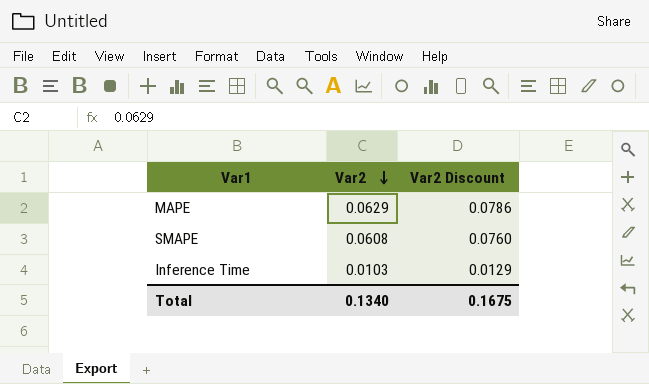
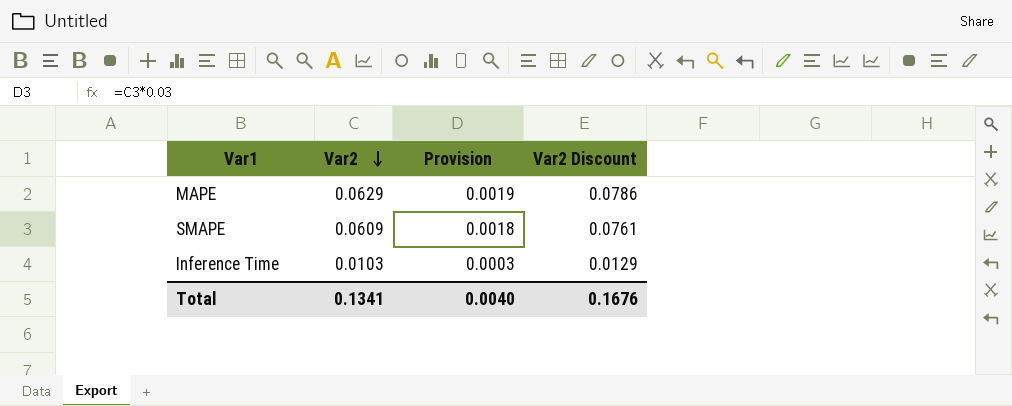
column Provision | formula: none -> [Var2] * 0.03
SMAPE | Var2: 0.0608 -> 0.0609
SMAPE | Var2 Discount: 0.0760 -> 0.0761
Total | Var2: 0.1340 -> 0.1341
Total | Var2 Discount: 0.1675 -> 0.1676

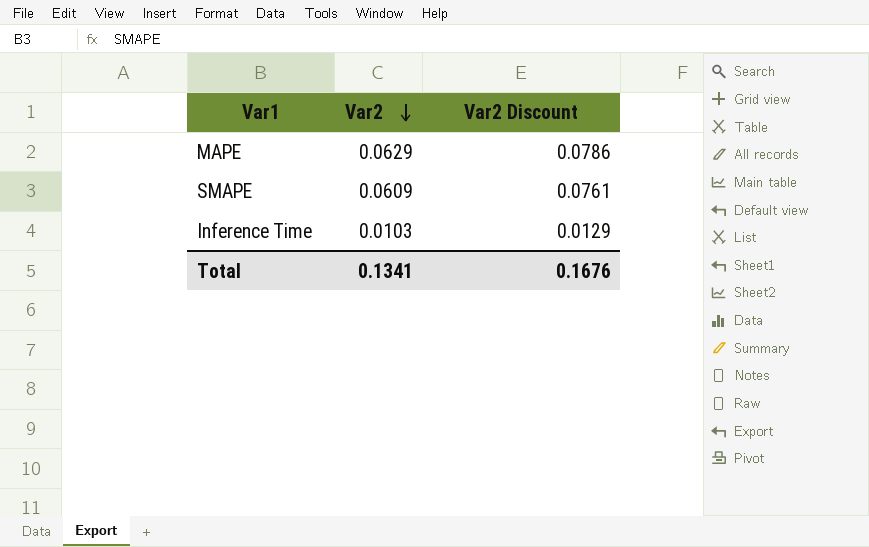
column Provision | formula: [Var2] * 0.03 -> none

